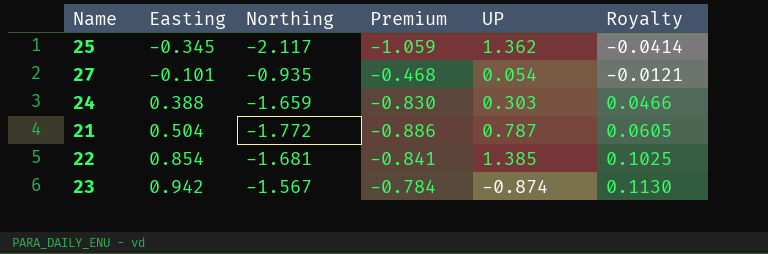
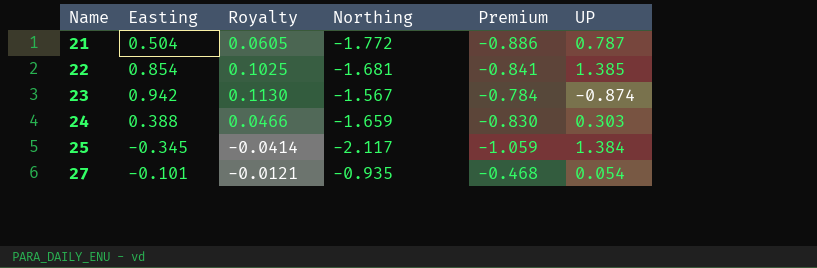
row order: Easting ascending -> Name ascending
column Royalty | position: 6 -> 3
25 | UP: 1.362 -> 1.384

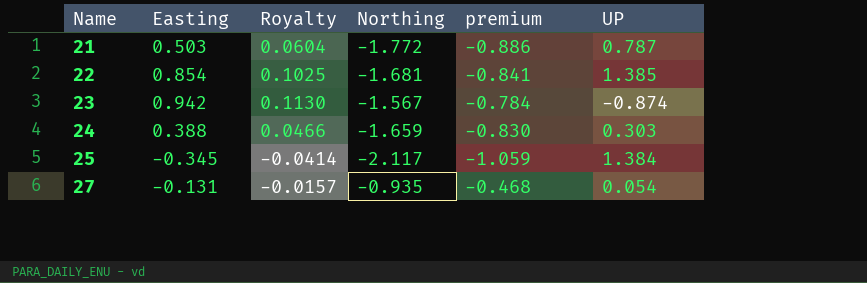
column name: Premium -> premium
21 | Easting: 0.504 -> 0.503
21 | Royalty: 0.0605 -> 0.0604
27 | Easting: -0.101 -> -0.131
27 | Royalty: -0.0121 -> -0.0157

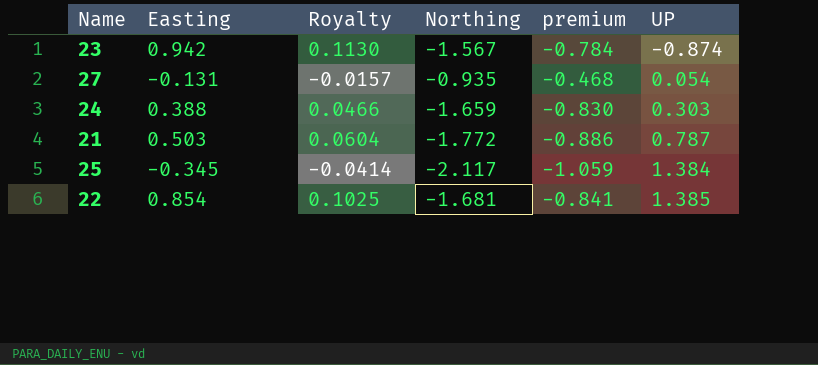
row order: Name ascending -> UP ascending

